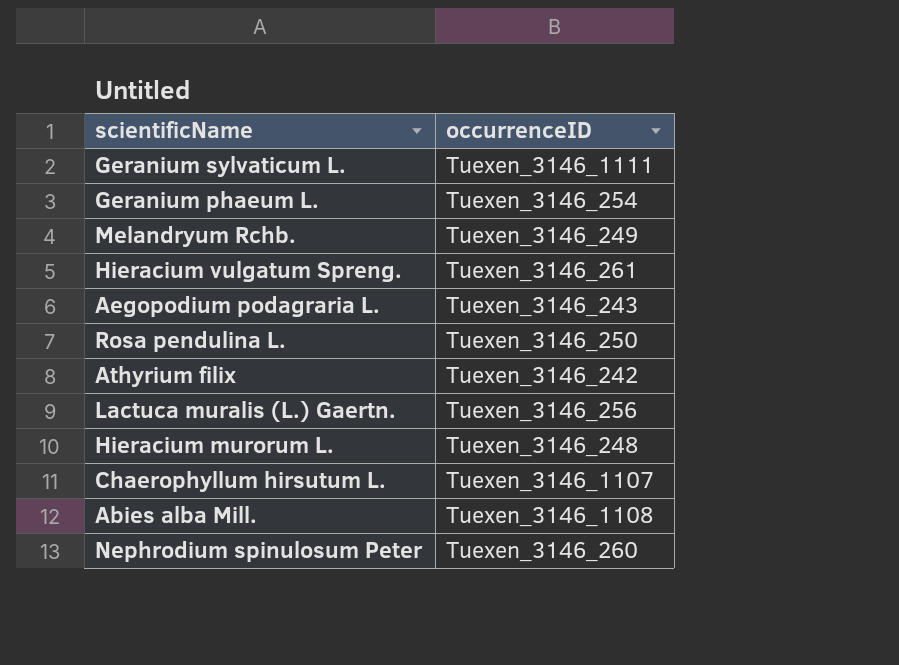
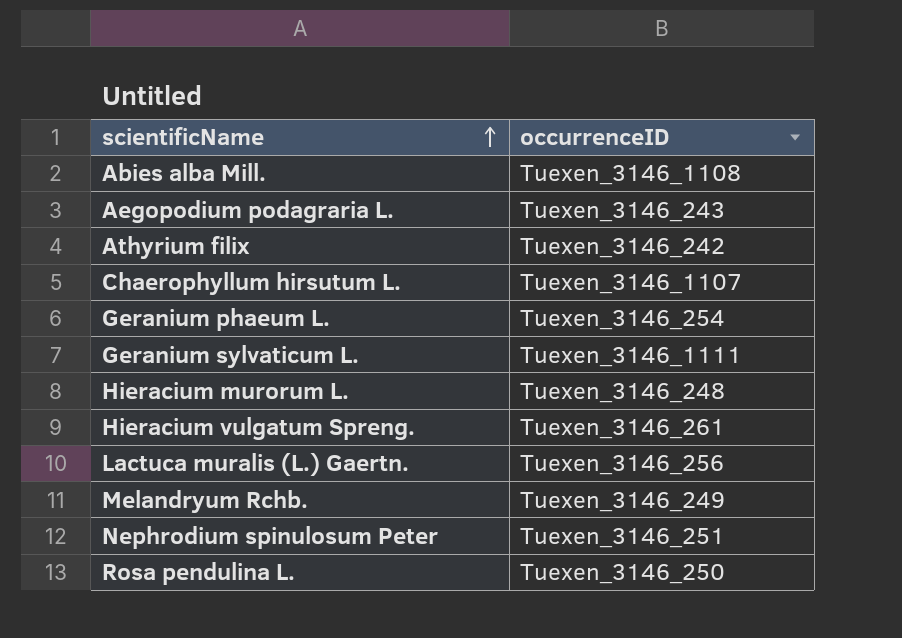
row order: none -> scientificName ascending
Nephrodium spinulosum Peter | occurrenceID: Tuexen_3146_260 -> Tuexen_3146_251

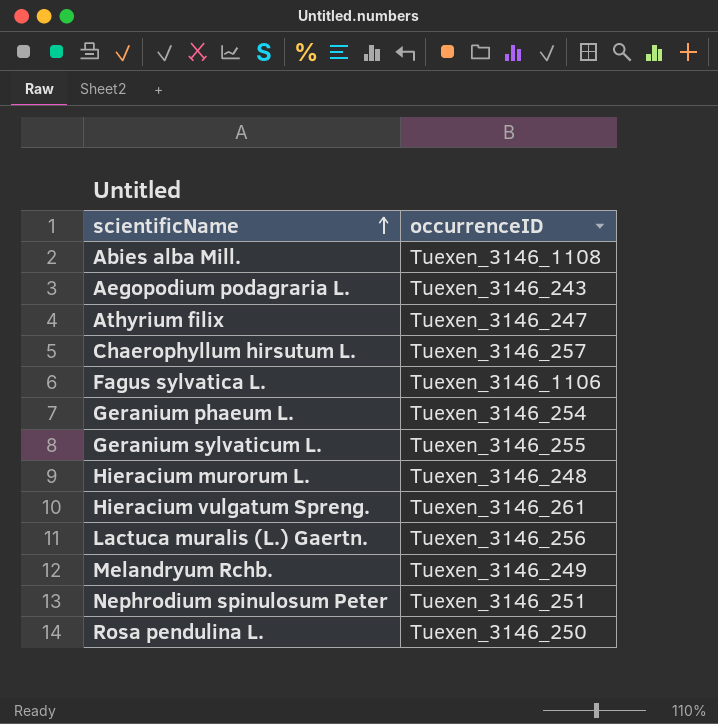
Athyrium filix | occurrenceID: Tuexen_3146_242 -> Tuexen_3146_247
Chaerophyllum hirsutum L. | occurrenceID: Tuexen_3146_1107 -> Tuexen_3146_257
row Fagus sylvatica L.: none -> Tuexen_3146_1106
Geranium sylvaticum L. | occurrenceID: Tuexen_3146_1111 -> Tuexen_3146_255

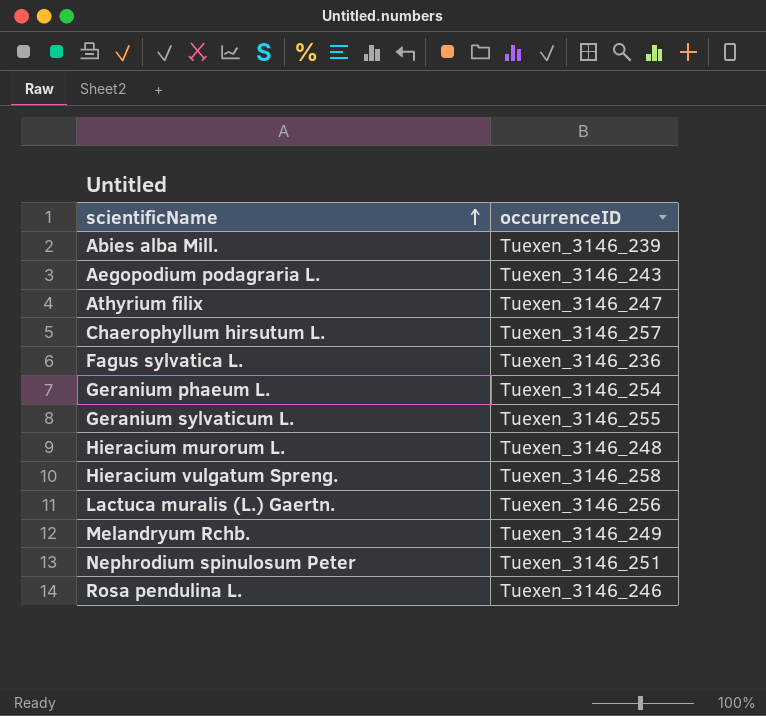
Abies alba Mill. | occurrenceID: Tuexen_3146_1108 -> Tuexen_3146_239
Fagus sylvatica L. | occurrenceID: Tuexen_3146_1106 -> Tuexen_3146_236
Hieracium vulgatum Spreng. | occurrenceID: Tuexen_3146_261 -> Tuexen_3146_258
Rosa pendulina L. | occurrenceID: Tuexen_3146_250 -> Tuexen_3146_246

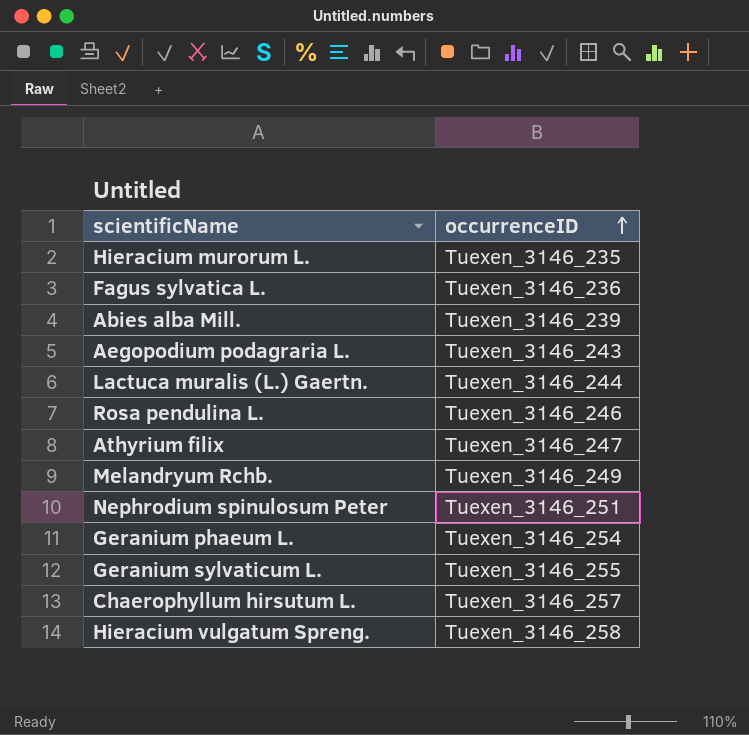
row order: scientificName ascending -> occurrenceID ascending
Hieracium murorum L. | occurrenceID: Tuexen_3146_248 -> Tuexen_3146_235
Lactuca muralis (L.) Gaertn. | occurrenceID: Tuexen_3146_256 -> Tuexen_3146_244

